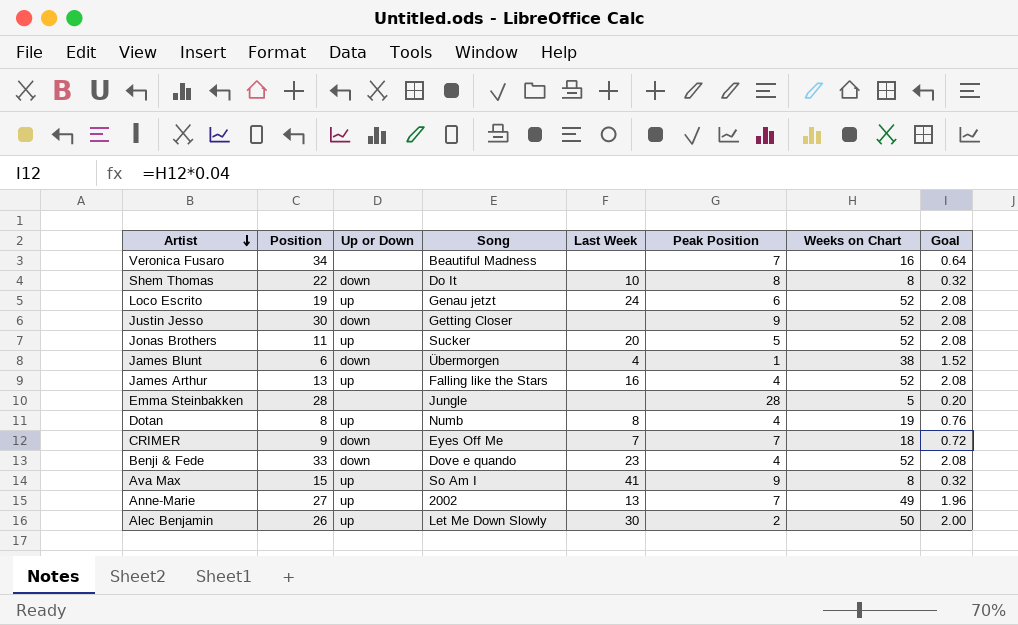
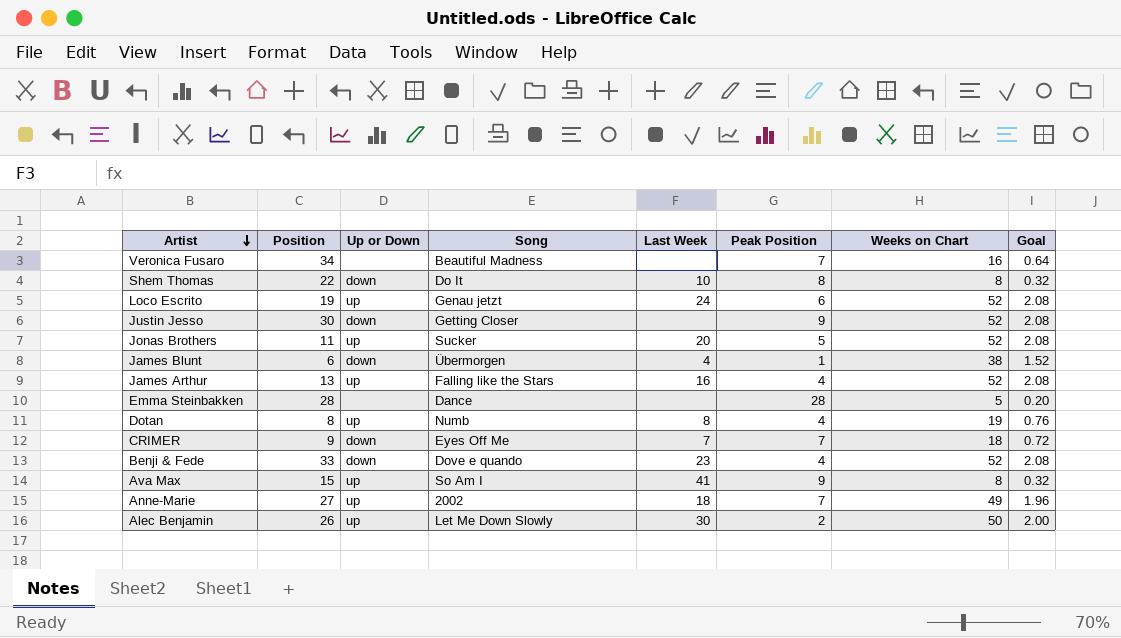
Emma Steinbakken | Song: Jungle -> Dance
Anne-Marie | Last Week: 13 -> 18

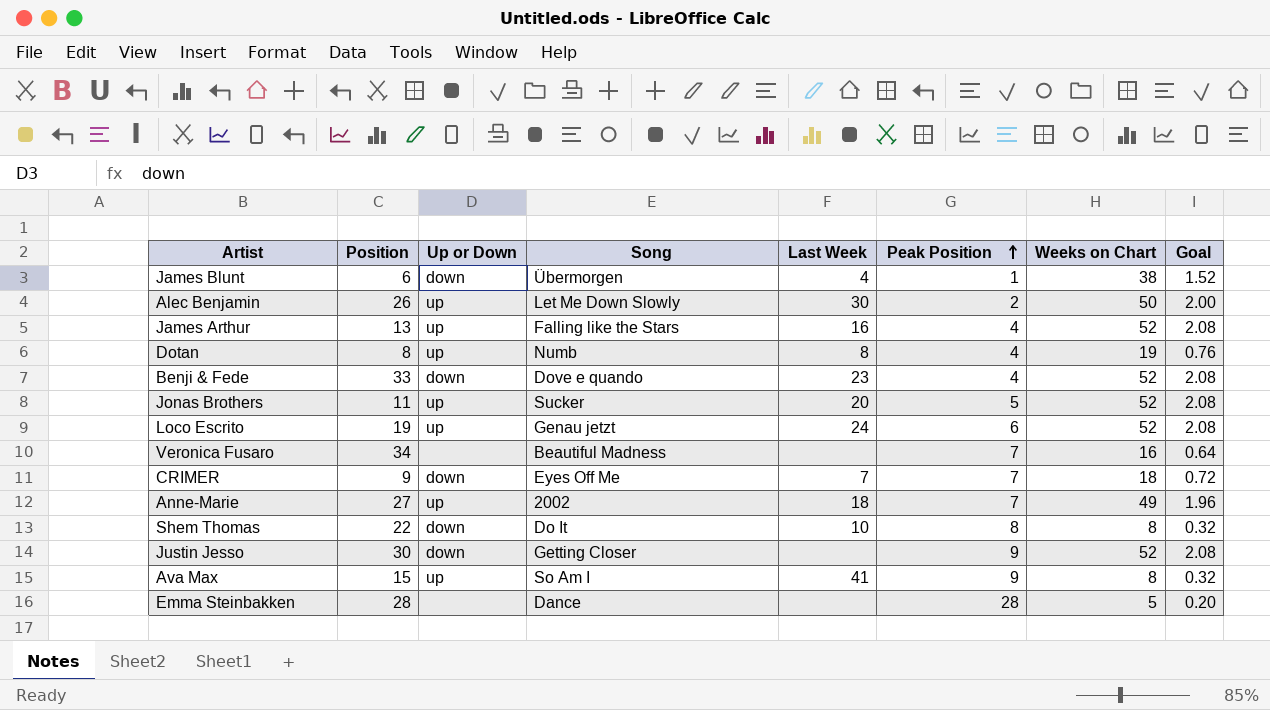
row order: Artist descending -> Peak Position ascending

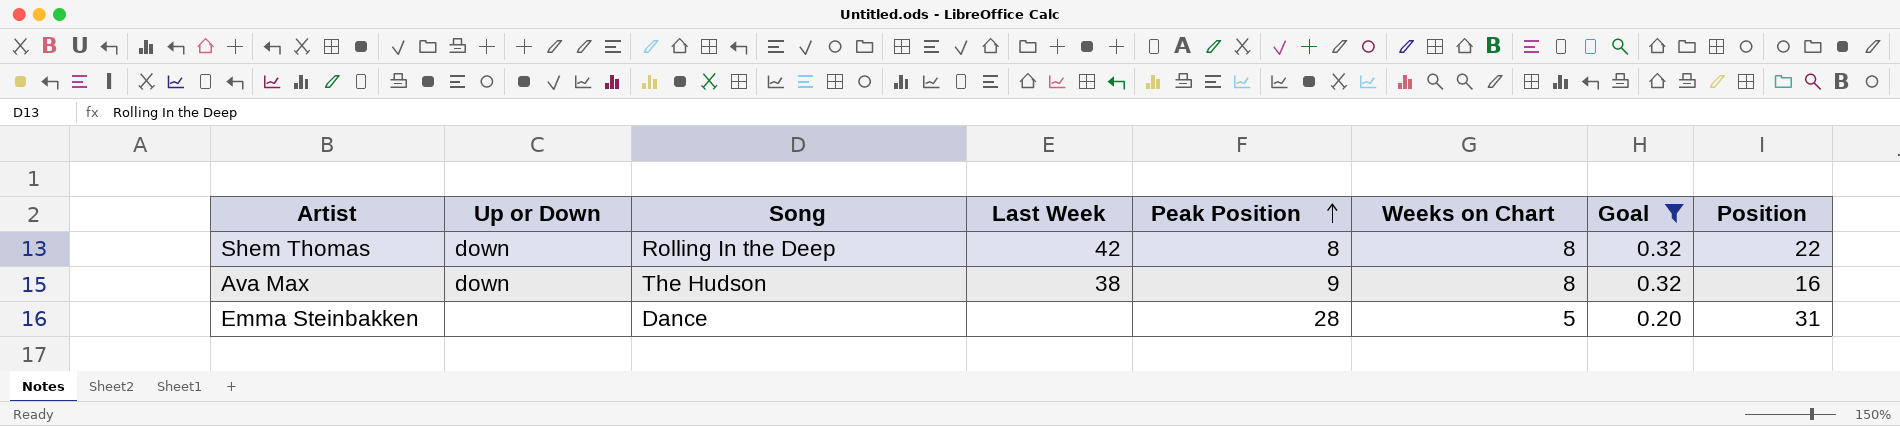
filter: none -> Goal <= 0.32
column Position | position: 2 -> 8
Shem Thomas | Song: Do It -> Rolling In the Deep
Shem Thomas | Last Week: 10 -> 42
Ava Max | Up or Down: up -> down
Ava Max | Song: So Am I -> The Hudson
Ava Max | Last Week: 41 -> 38
Ava Max | Position: 15 -> 16
Emma Steinbakken | Position: 28 -> 31

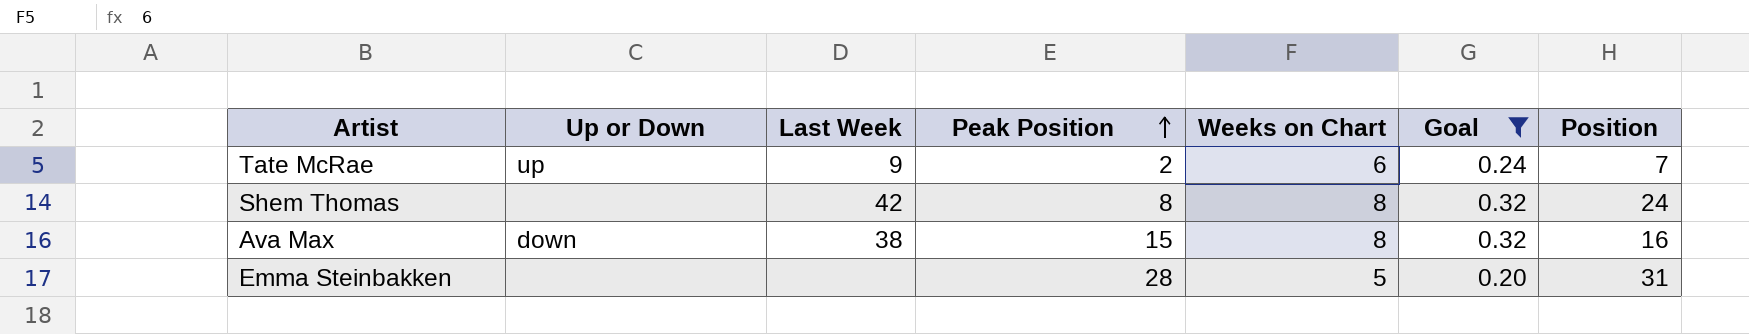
column Song | position: 3 -> none
row Tate McRae: none -> up | 9 | 2 | 6 | 0.24 | 7
Shem Thomas | Up or Down: down -> none
Shem Thomas | Position: 22 -> 24
Ava Max | Peak Position: 9 -> 15

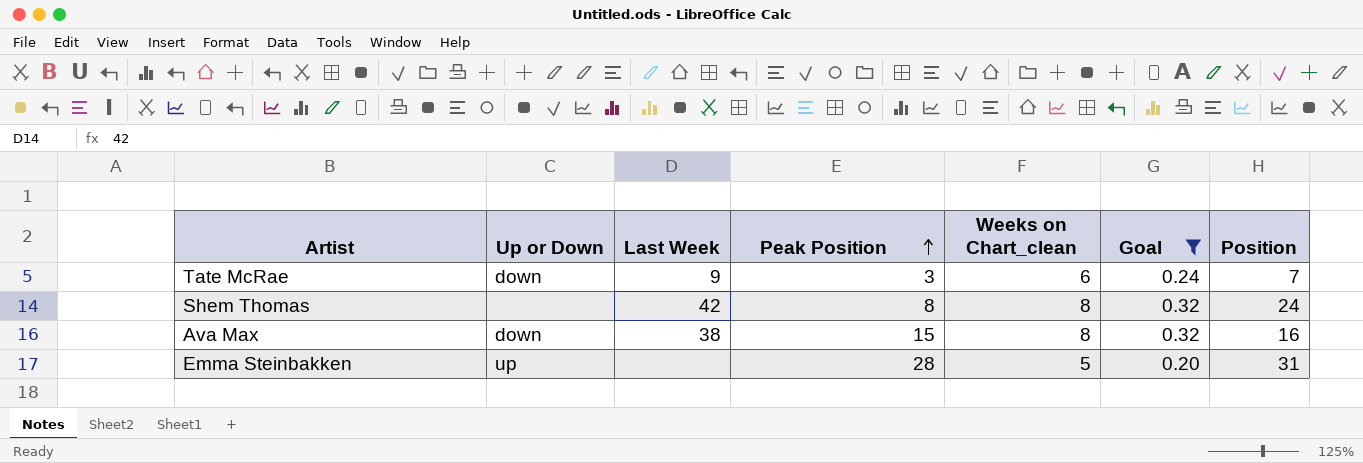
column name: Weeks on Chart -> Weeks on Chart_clean
Tate McRae | Up or Down: up -> down
Tate McRae | Peak Position: 2 -> 3
Emma Steinbakken | Up or Down: none -> up

